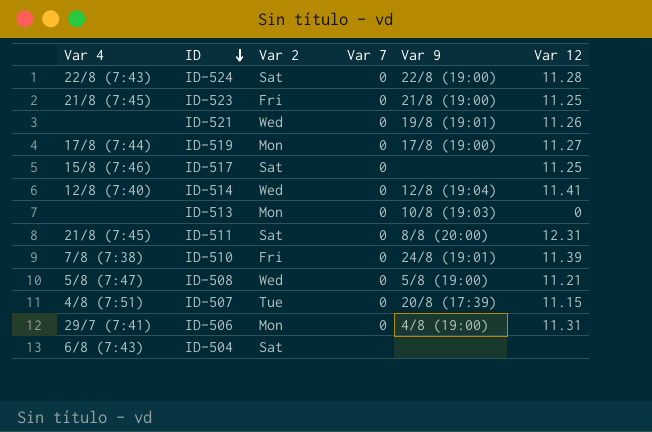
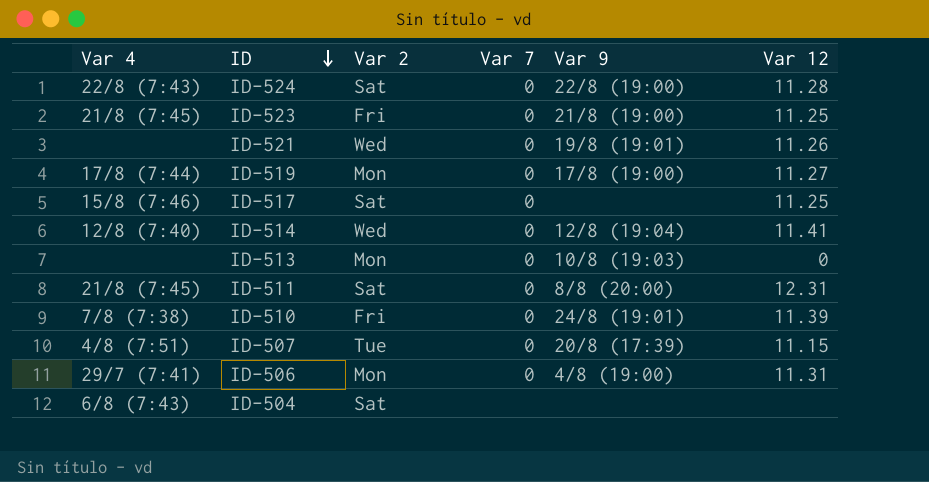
row ID-508: 5/8 (7:47) | Wed | 0 | 5/8 (19:00) | 11.21 -> none

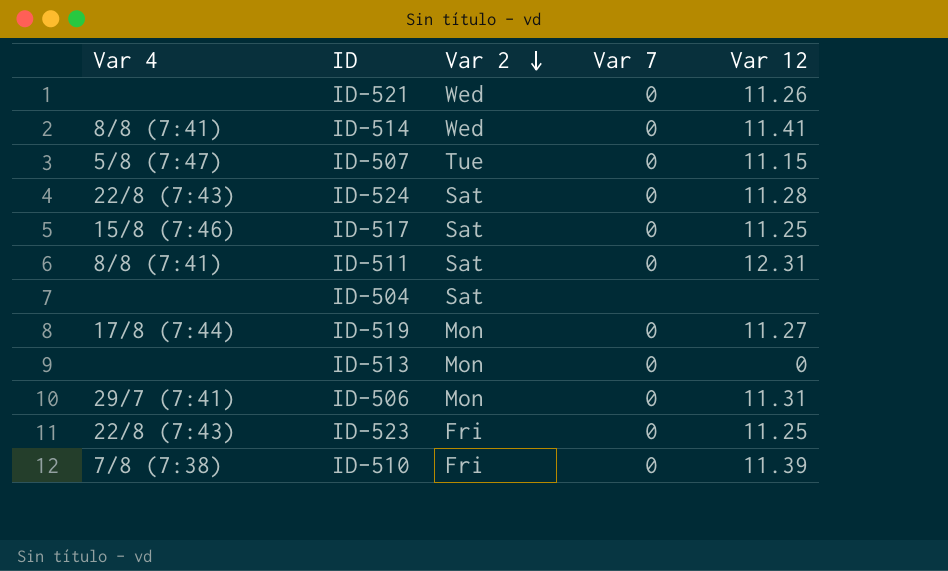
row order: ID descending -> Var 2 descending
column Var 9 | position: 5 -> none
ID-514 | Var 4: 12/8 (7:40) -> 8/8 (7:41)
ID-507 | Var 4: 4/8 (7:51) -> 5/8 (7:47)
ID-511 | Var 4: 21/8 (7:45) -> 8/8 (7:41)
ID-504 | Var 4: 6/8 (7:43) -> none
ID-523 | Var 4: 21/8 (7:45) -> 22/8 (7:43)

